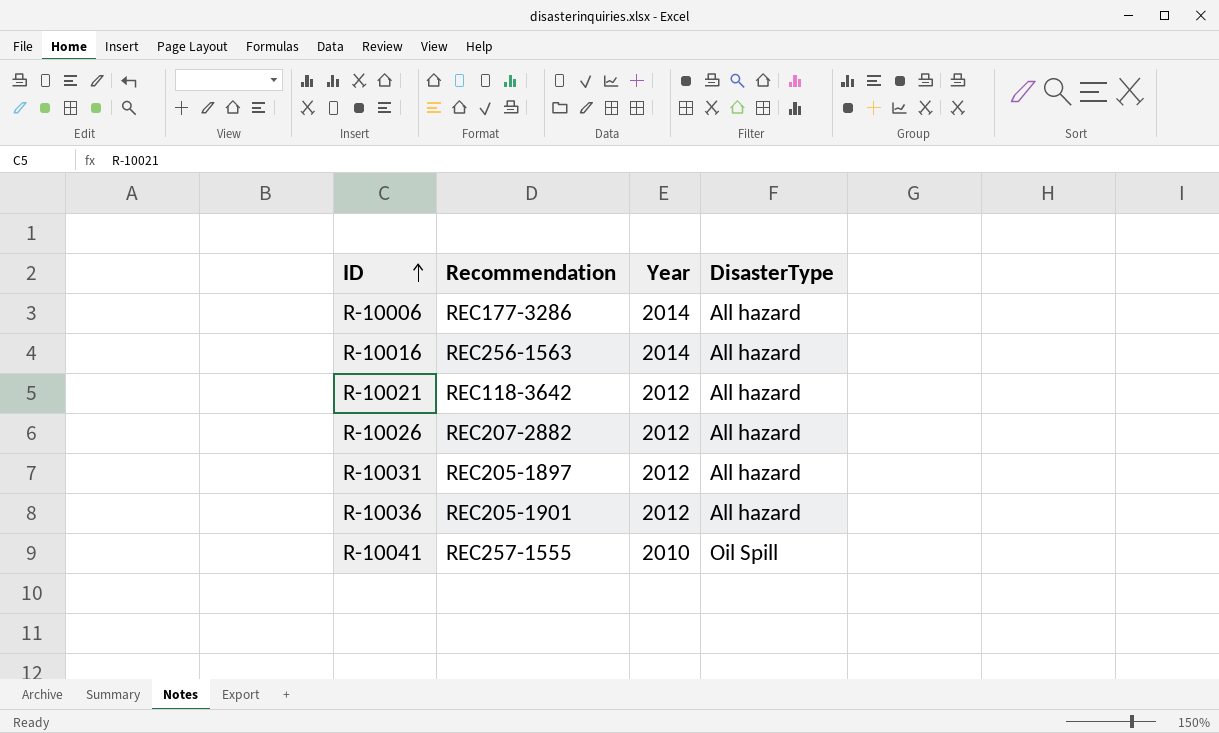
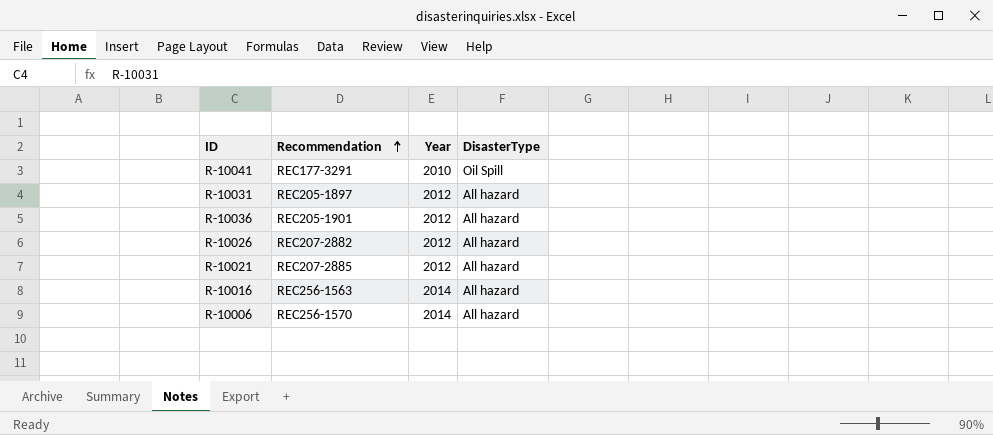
row order: ID ascending -> Recommendation ascending
R-10041 | Recommendation: REC257-1555 -> REC177-3291
R-10021 | Recommendation: REC118-3642 -> REC207-2885
R-10006 | Recommendation: REC177-3286 -> REC256-1570

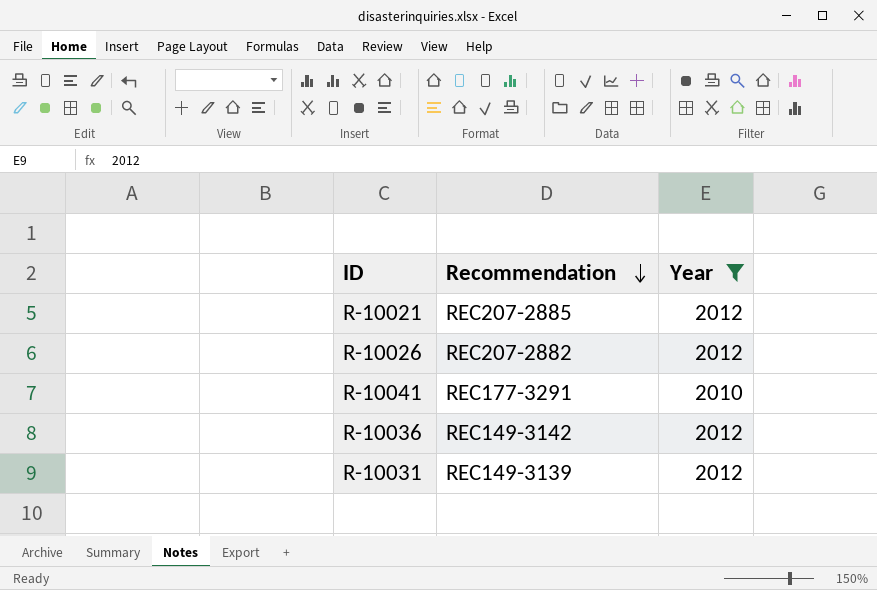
filter: none -> Year != 2014
row order: Recommendation ascending -> Recommendation descending
column DisasterType | position: 4 -> none
R-10036 | Recommendation: REC205-1901 -> REC149-3142
R-10031 | Recommendation: REC205-1897 -> REC149-3139

